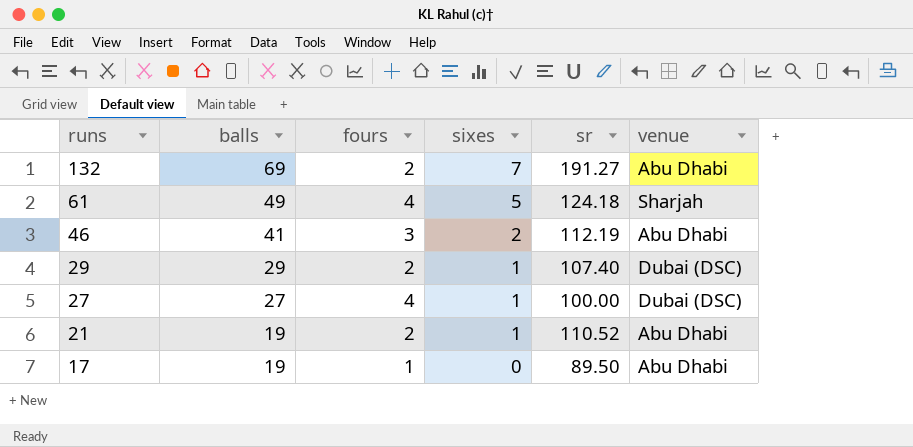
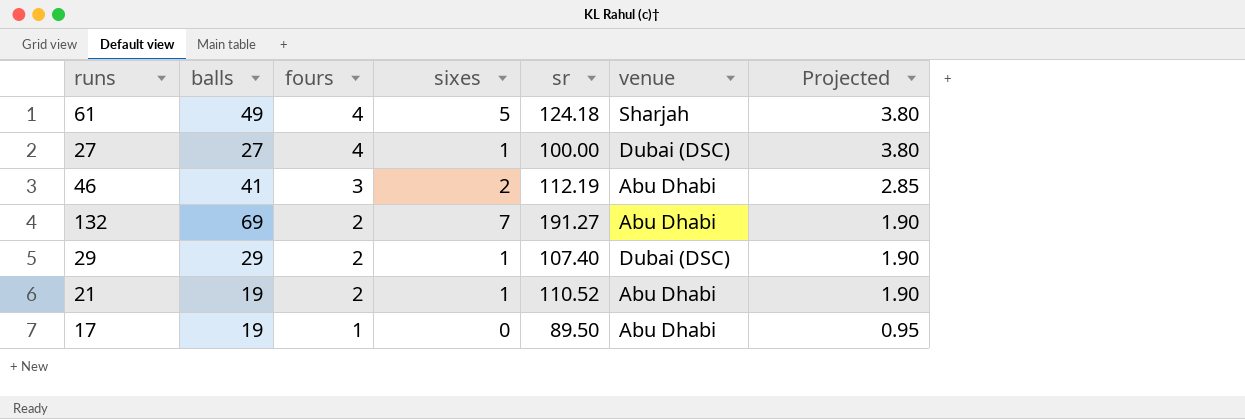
row order: runs descending -> fours descending
column Projected | formula: none -> [fours] * 0.95

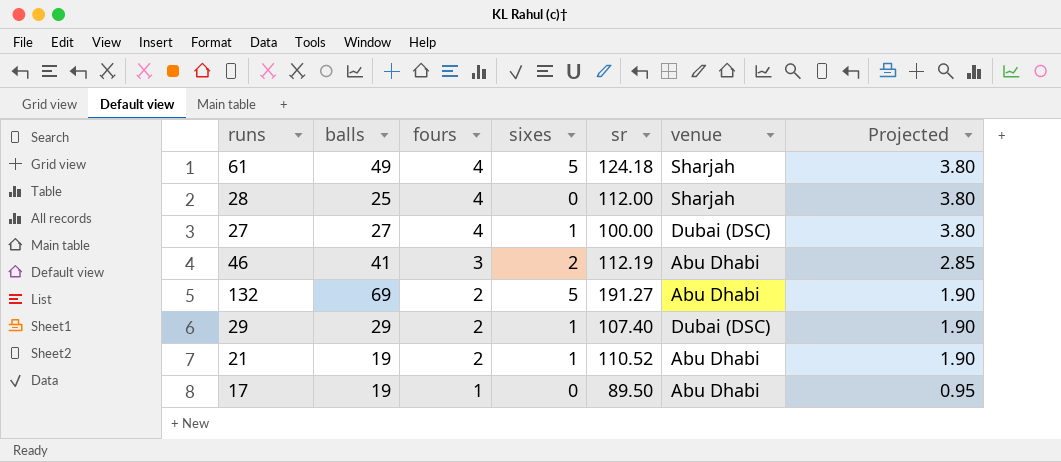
row 28: none -> 25 | 4 | 0 | 112.00 | Sharjah | 3.80
132 | sixes: 7 -> 5

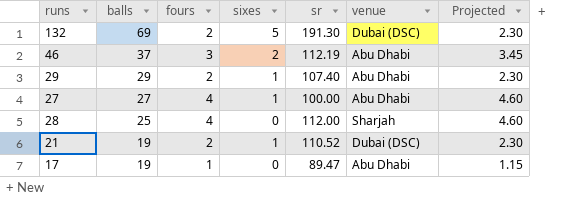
row order: fours descending -> balls descending
column Projected | formula: [fours] * 0.95 -> [fours] * 1.15
row 61: 49 | 4 | 5 | 124.18 | Sharjah | 3.80 -> none
132 | sr: 191.27 -> 191.30
132 | venue: Abu Dhabi -> Dubai (DSC)
46 | balls: 41 -> 37
29 | venue: Dubai (DSC) -> Abu Dhabi
27 | venue: Dubai (DSC) -> Abu Dhabi
21 | venue: Abu Dhabi -> Dubai (DSC)
17 | sr: 89.50 -> 89.47

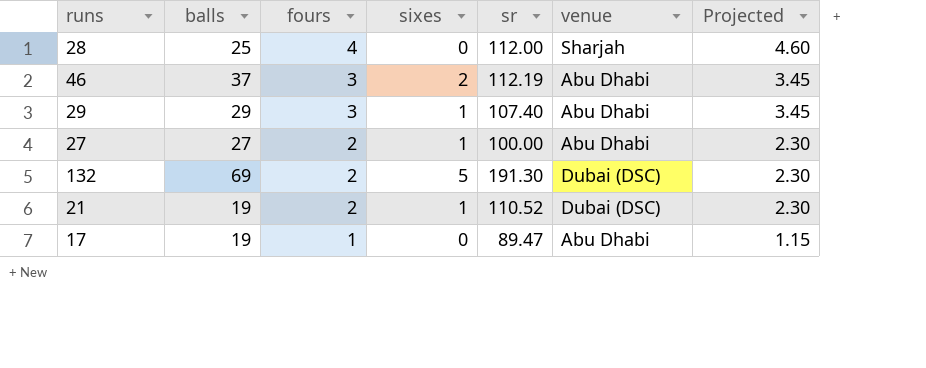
row order: balls descending -> fours descending
29 | fours: 2 -> 3
29 | Projected: 2.30 -> 3.45
27 | fours: 4 -> 2
27 | Projected: 4.60 -> 2.30

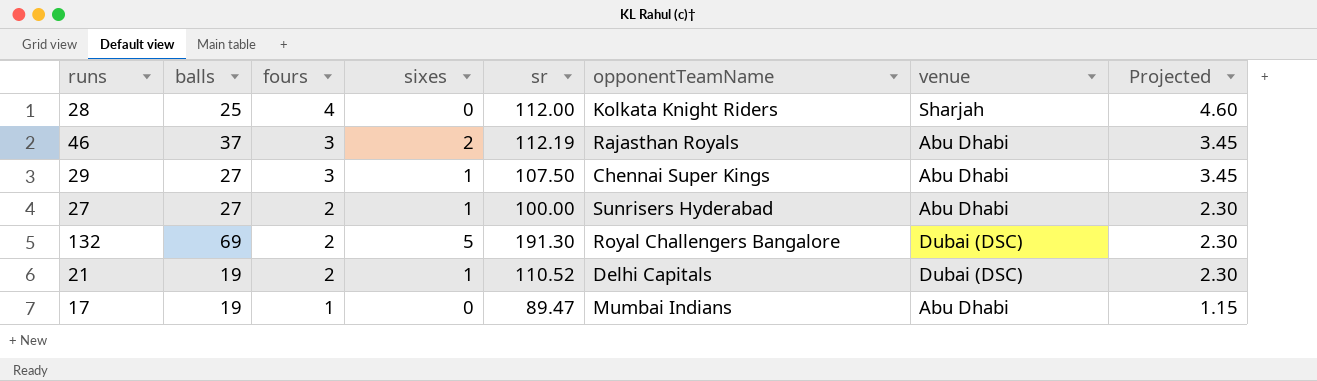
column opponentTeamName | position: none -> 6
29 | balls: 29 -> 27
29 | sr: 107.40 -> 107.50

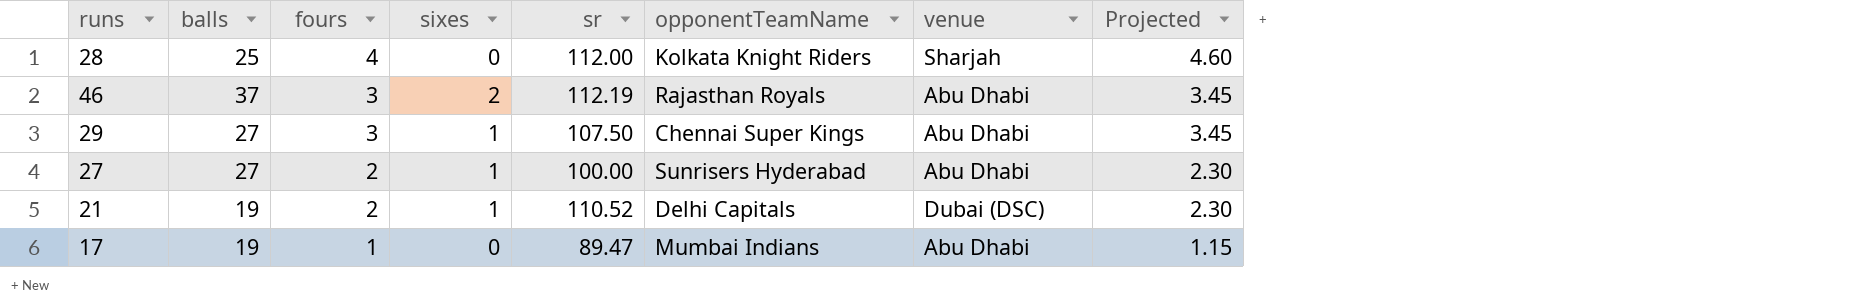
row 132: 69 | 2 | 5 | 191.30 | Royal Challengers Bangalore | Dubai (DSC) | 2.30 -> none

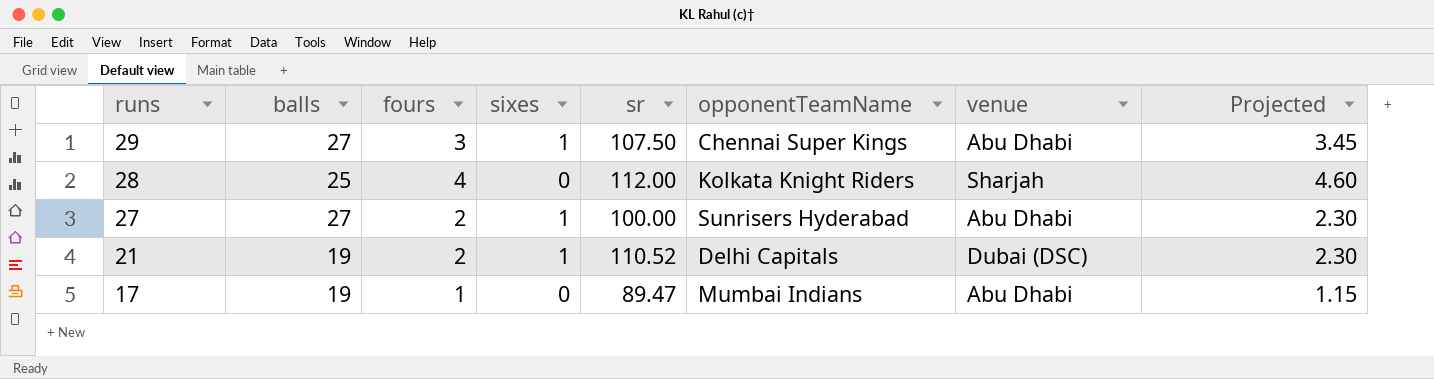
row order: fours descending -> runs descending
row 46: 37 | 3 | 2 | 112.19 | Rajasthan Royals | Abu Dhabi | 3.45 -> none

